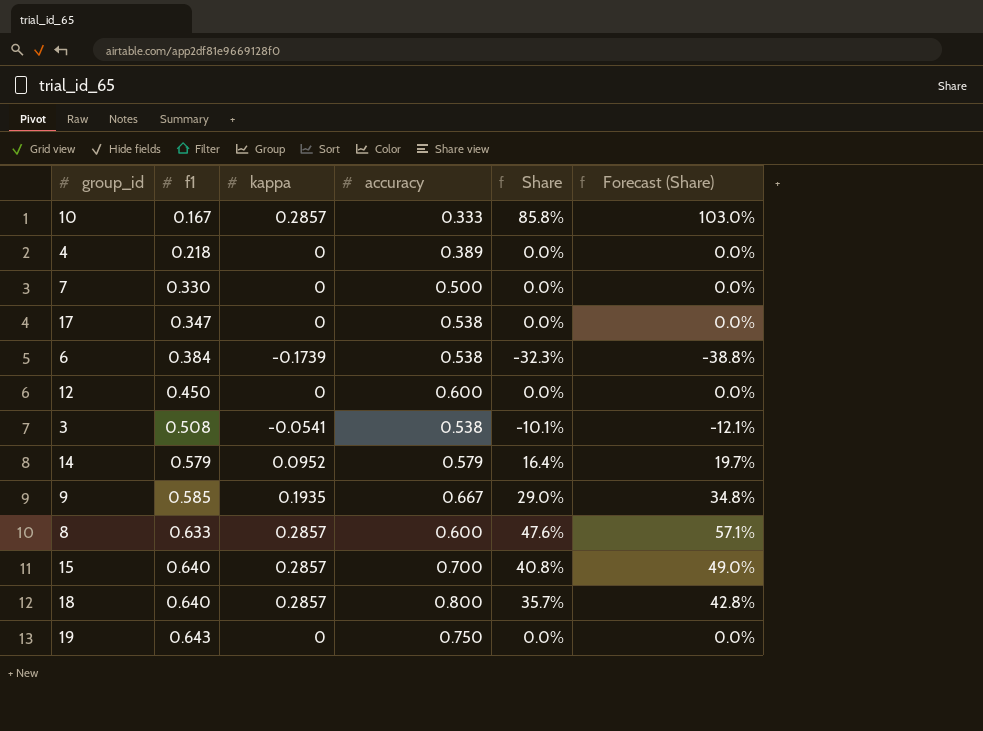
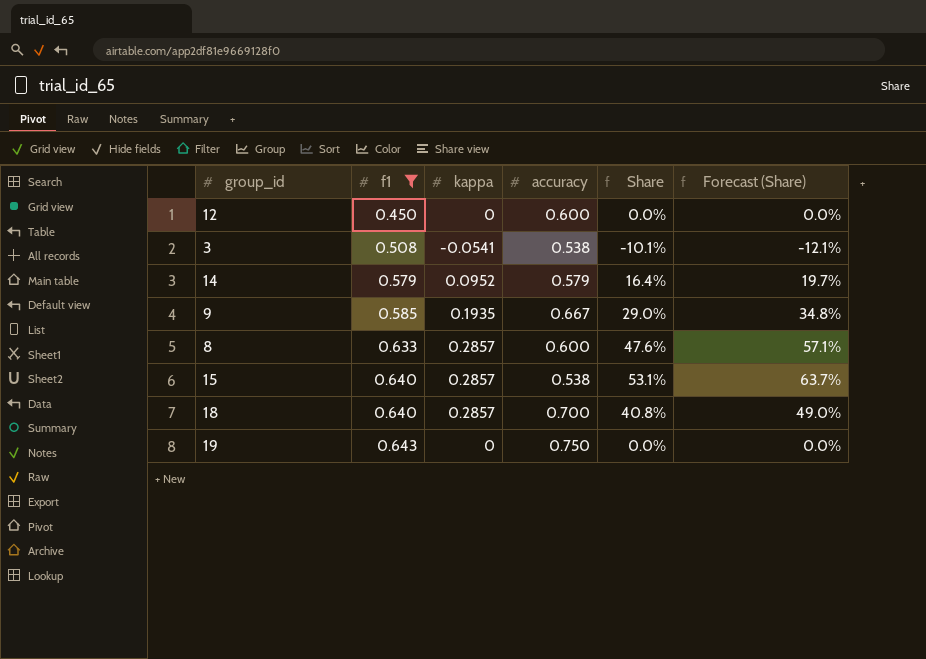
filter: none -> f1 >= 0.450
15 | accuracy: 0.700 -> 0.538
15 | Share: 40.8% -> 53.1%
15 | Forecast (Share): 49.0% -> 63.7%
18 | accuracy: 0.800 -> 0.700
18 | Share: 35.7% -> 40.8%
18 | Forecast (Share): 42.8% -> 49.0%

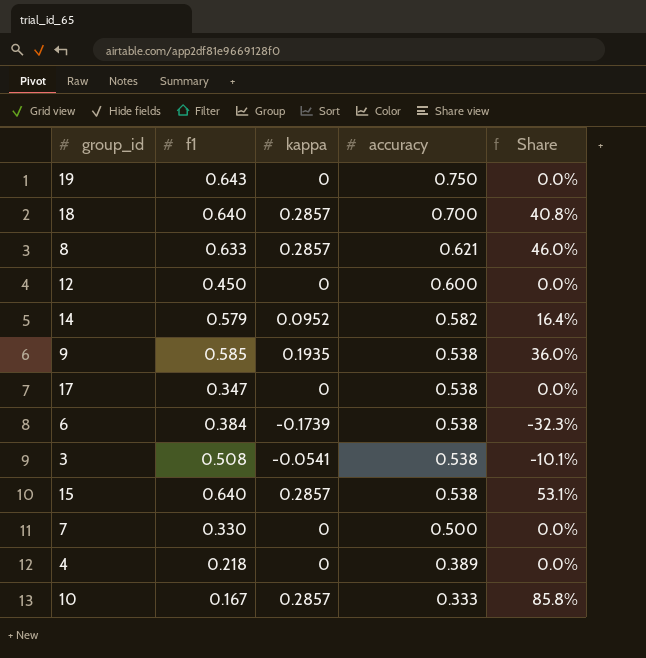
filter: f1 >= 0.450 -> none
row order: f1 ascending -> accuracy descending
column Forecast (Share) | formula: [Share] * 1.2 -> none
8 | accuracy: 0.600 -> 0.621
8 | Share: 47.6% -> 46.0%
14 | accuracy: 0.579 -> 0.582
9 | accuracy: 0.667 -> 0.538
9 | Share: 29.0% -> 36.0%

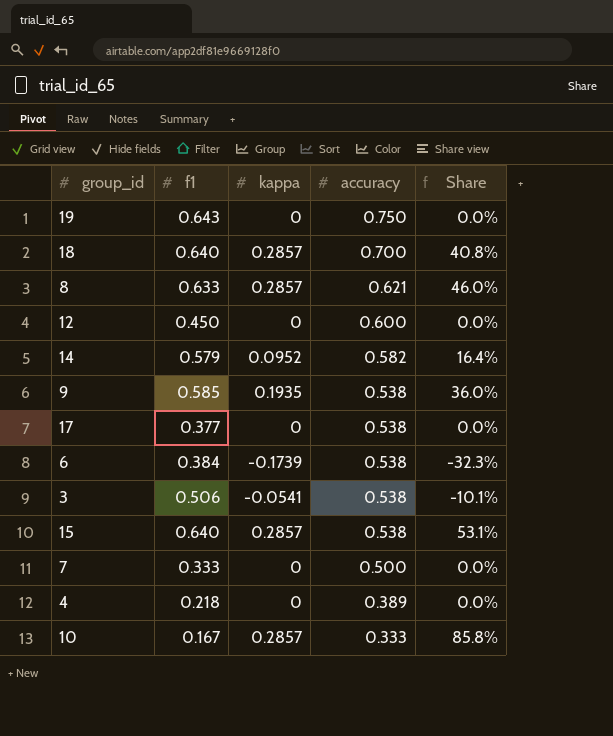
17 | f1: 0.347 -> 0.377
3 | f1: 0.508 -> 0.506
7 | f1: 0.330 -> 0.333

